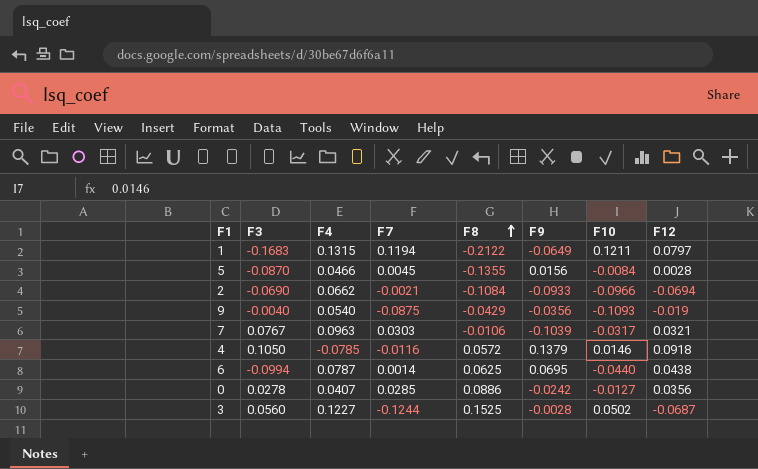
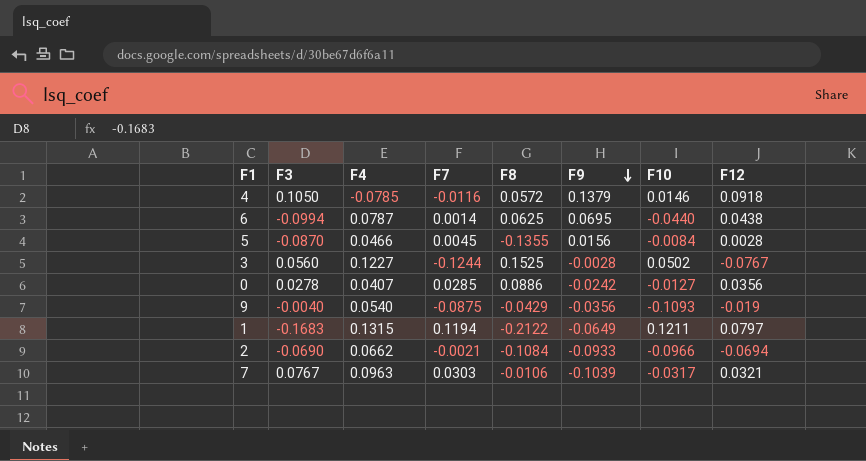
row order: F8 ascending -> F9 descending
3 | F12: -0.0687 -> -0.0767

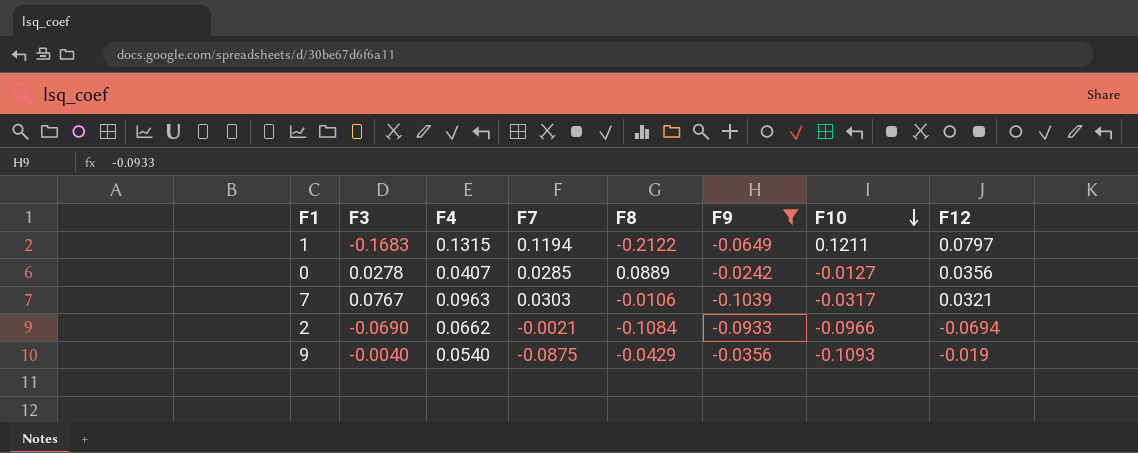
filter: none -> F9 <= -0.0242
row order: F9 descending -> F10 descending
0 | F8: 0.0886 -> 0.0889

